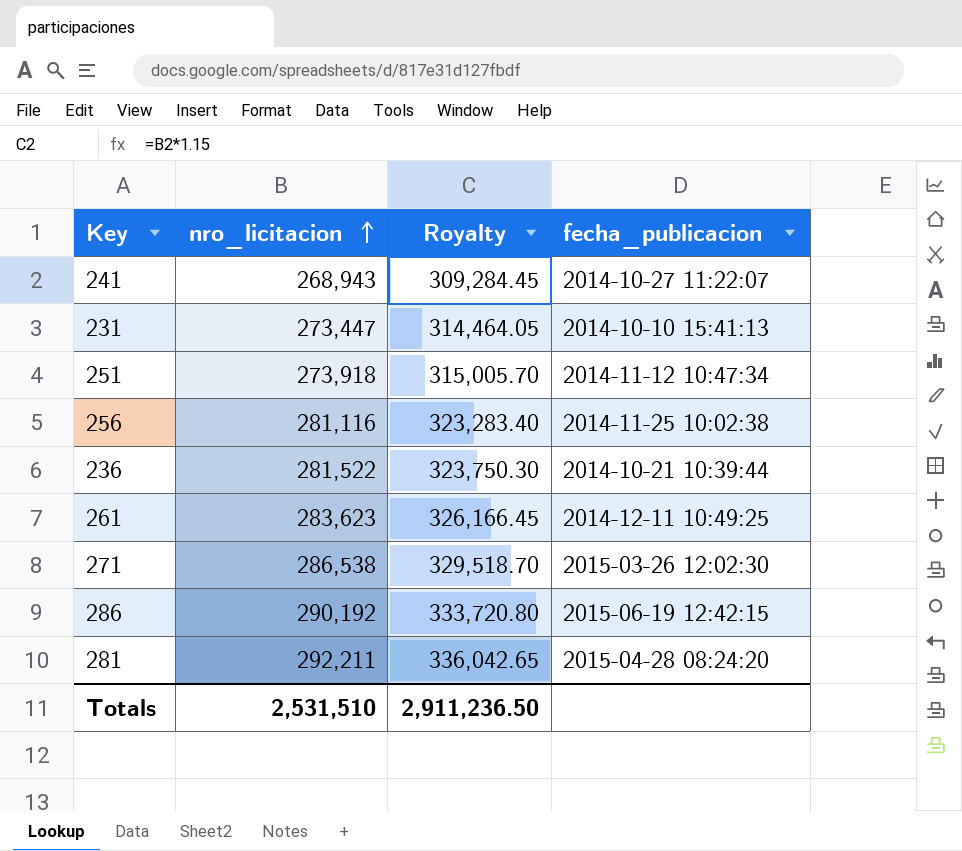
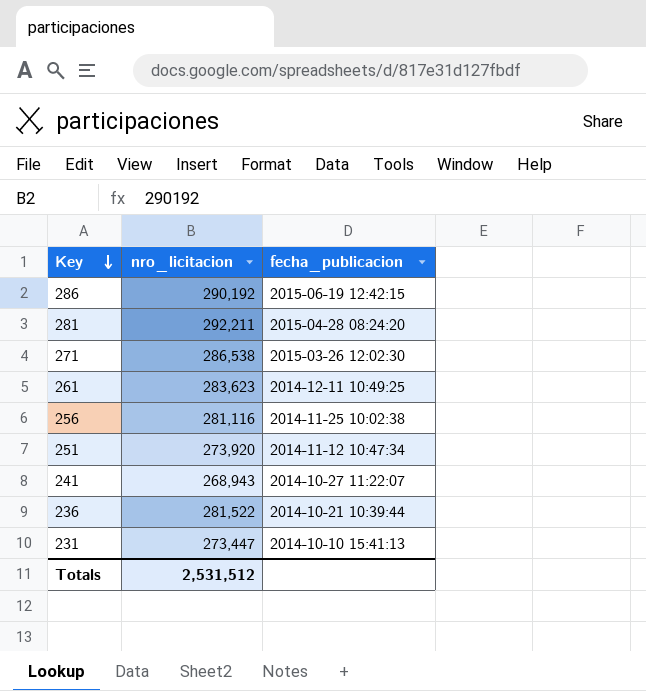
row order: nro_licitacion ascending -> Key descending
column Royalty | formula: [nro_licitacion] * 1.15 -> none
251 | nro_licitacion: 273,918 -> 273,920
Totals | nro_licitacion: 2,531,510 -> 2,531,512

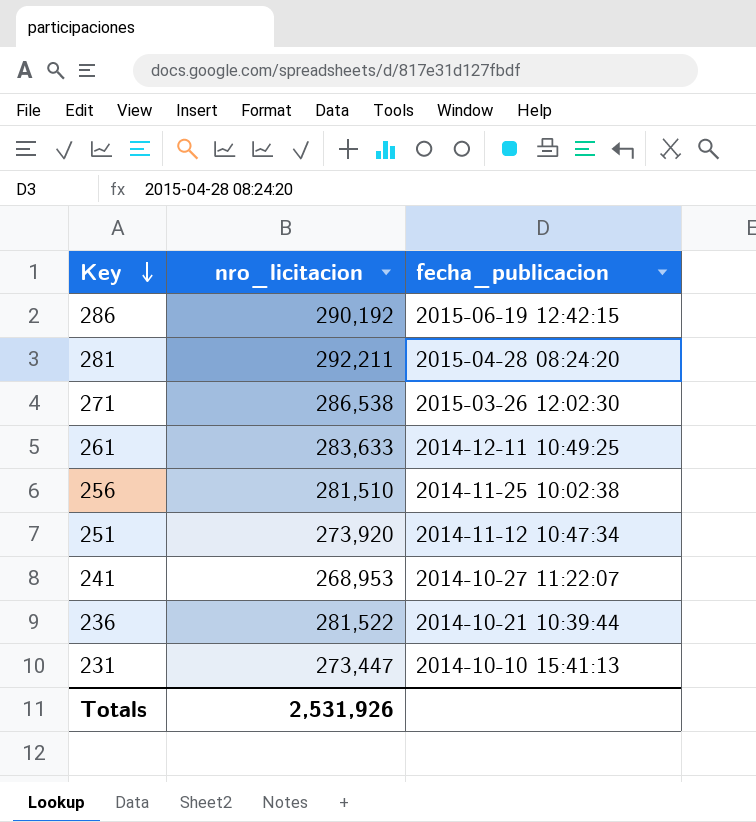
261 | nro_licitacion: 283,623 -> 283,633
256 | nro_licitacion: 281,116 -> 281,510
241 | nro_licitacion: 268,943 -> 268,953
Totals | nro_licitacion: 2,531,512 -> 2,531,926

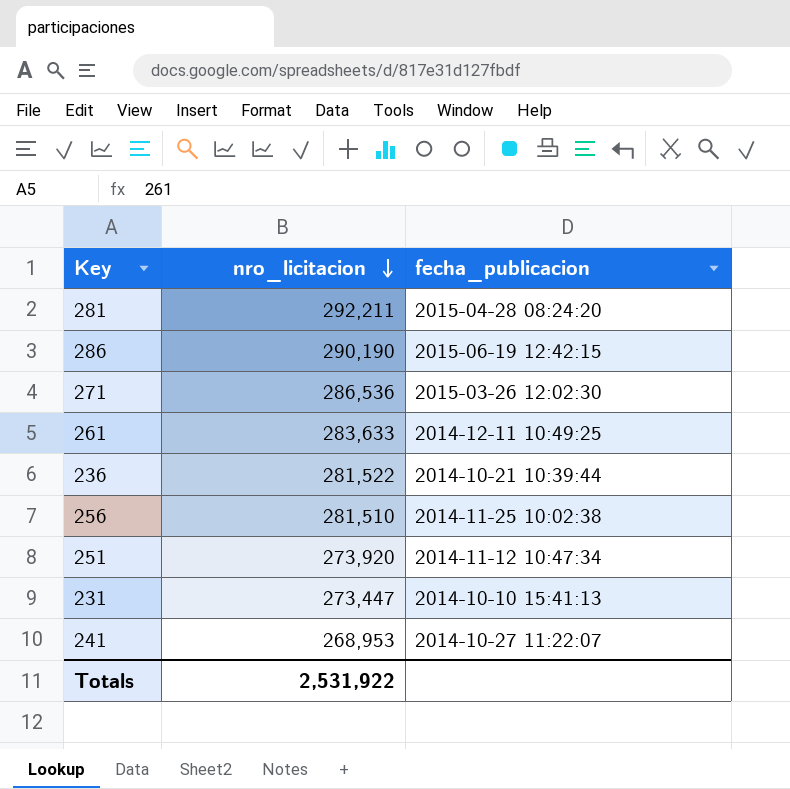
row order: Key descending -> nro_licitacion descending
286 | nro_licitacion: 290,192 -> 290,190
271 | nro_licitacion: 286,538 -> 286,536
Totals | nro_licitacion: 2,531,926 -> 2,531,922

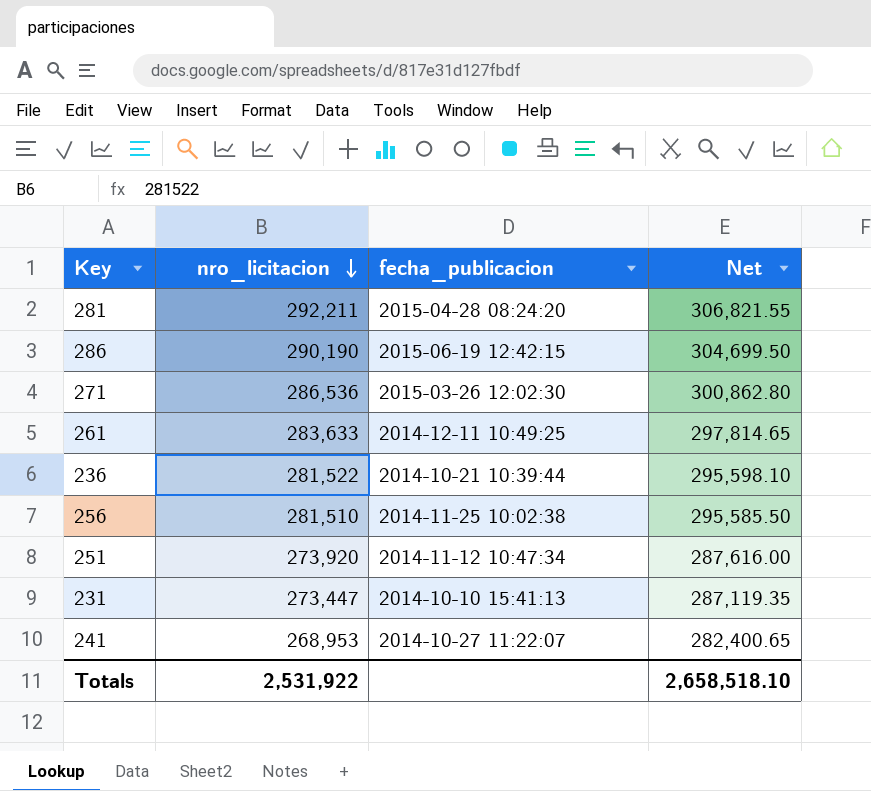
column Net | formula: none -> [nro_licitacion] * 1.05

